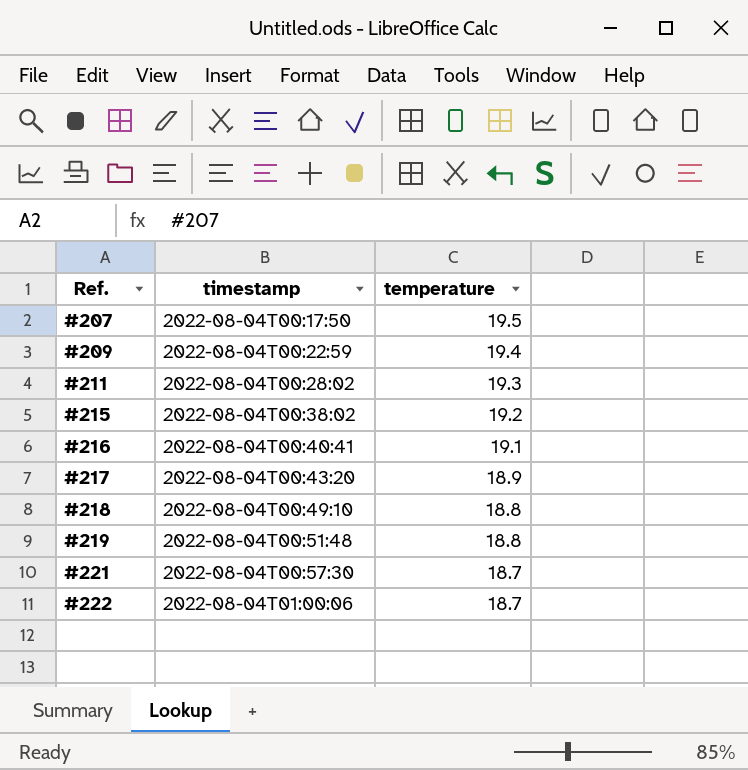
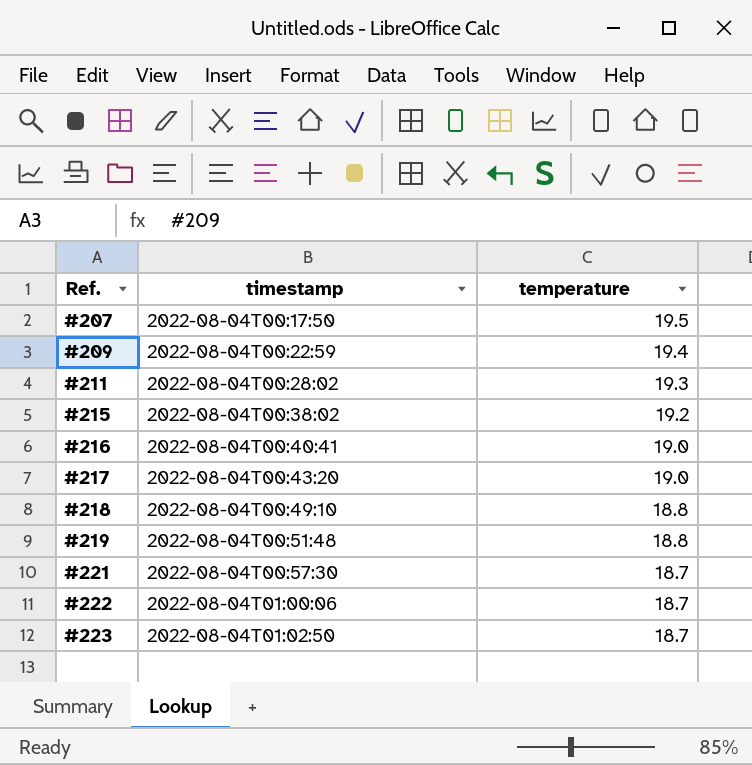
#216 | temperature: 19.1 -> 19.0
#217 | temperature: 18.9 -> 19.0
row #223: none -> 2022-08-04T01:02:50 | 18.7

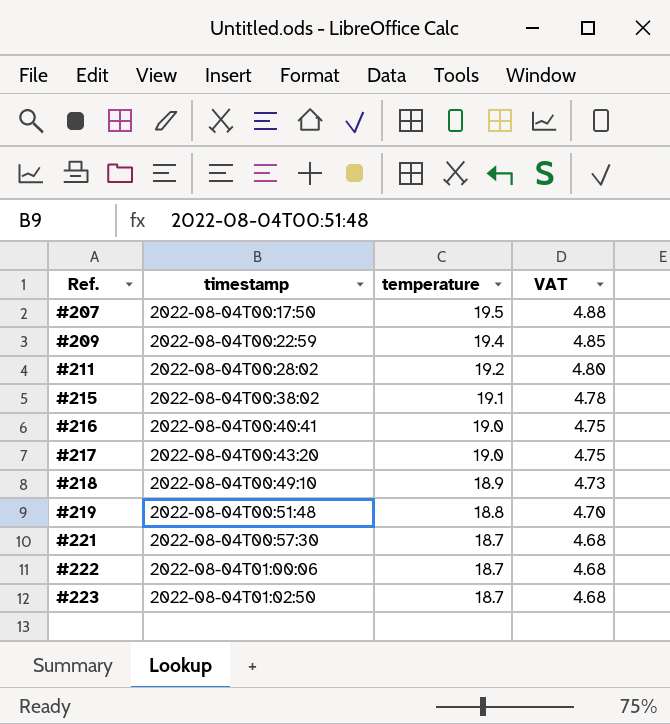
column VAT | formula: none -> [temperature] * 0.25
#211 | temperature: 19.3 -> 19.2
#215 | temperature: 19.2 -> 19.1
#218 | temperature: 18.8 -> 18.9

